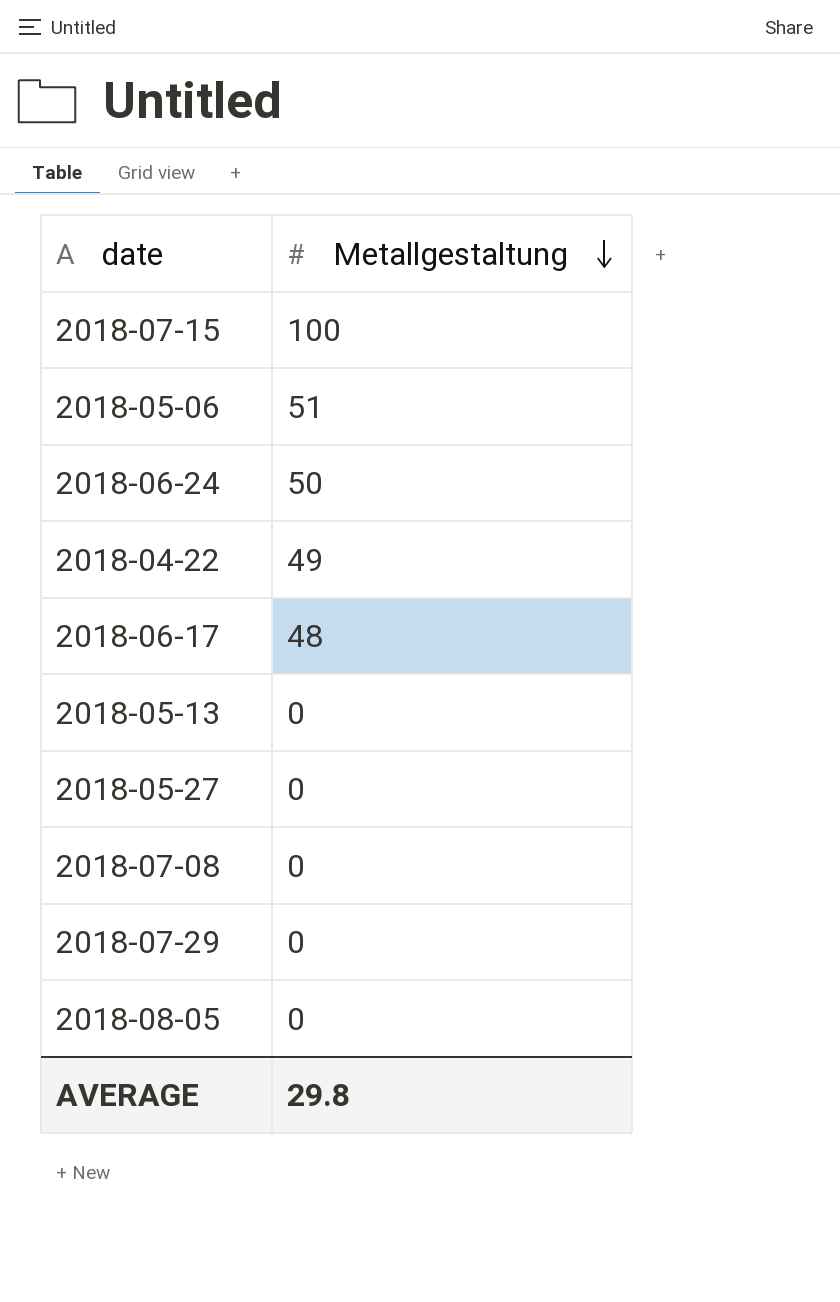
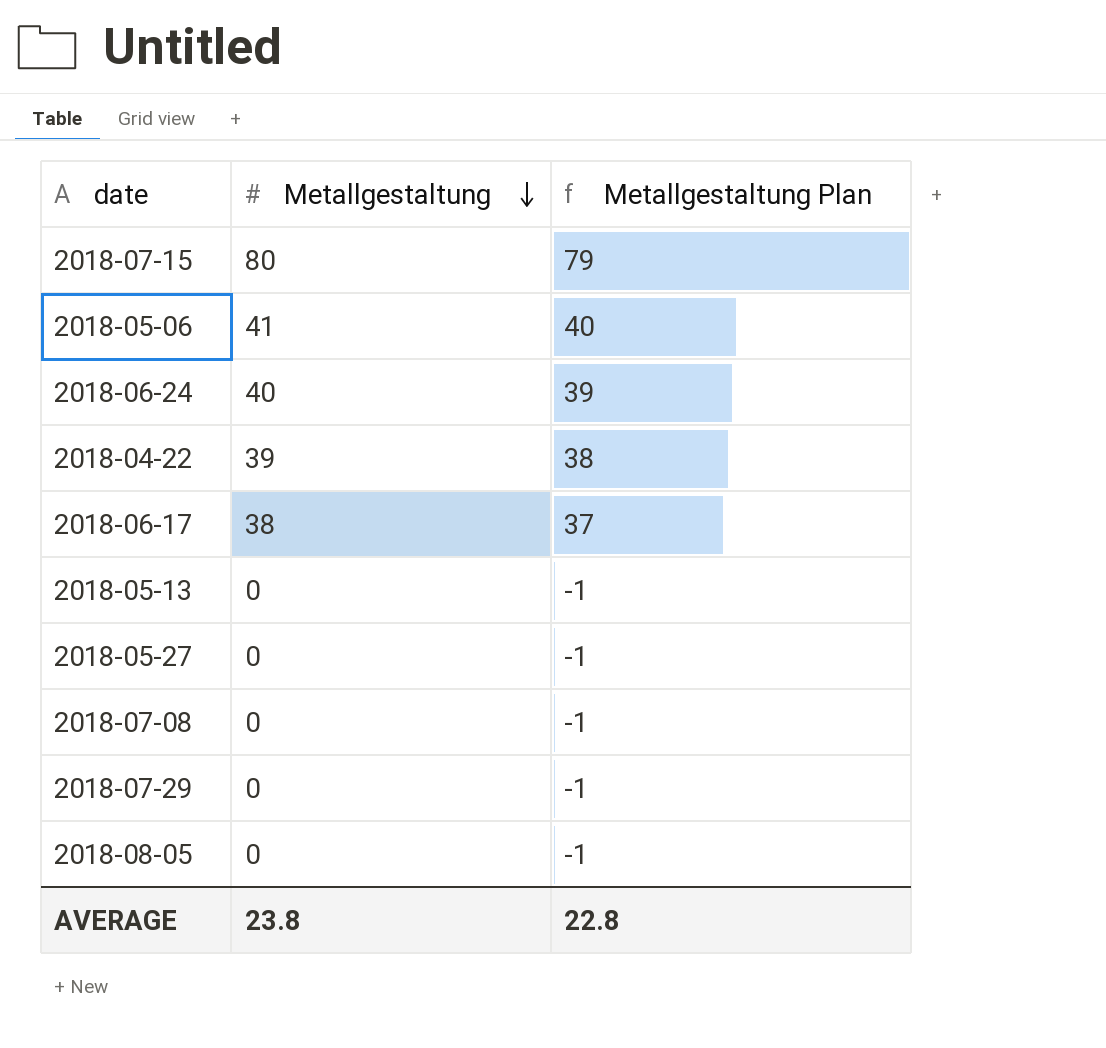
column Metallgestaltung Plan | formula: none -> [Metallgestaltung] - 1
2018-07-15 | Metallgestaltung: 100 -> 80
2018-05-06 | Metallgestaltung: 51 -> 41
2018-06-24 | Metallgestaltung: 50 -> 40
2018-04-22 | Metallgestaltung: 49 -> 39
2018-06-17 | Metallgestaltung: 48 -> 38
AVERAGE | Metallgestaltung: 29.8 -> 23.8

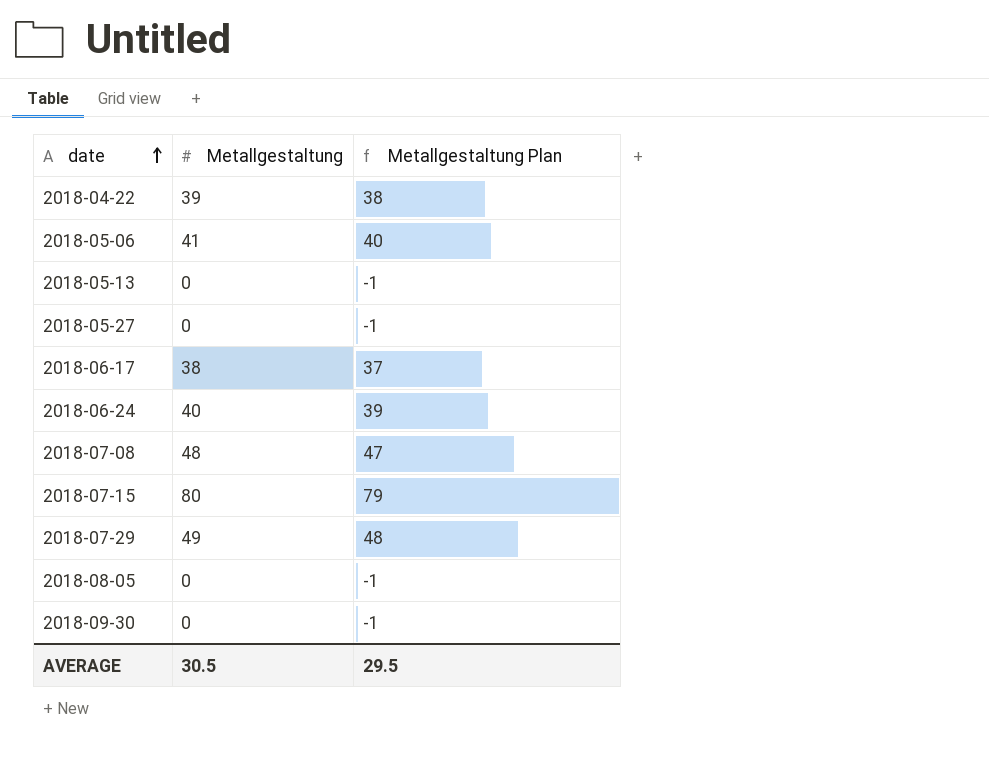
row order: Metallgestaltung descending -> date ascending
2018-07-08 | Metallgestaltung: 0 -> 48
2018-07-08 | Metallgestaltung Plan: -1 -> 47
2018-07-29 | Metallgestaltung: 0 -> 49
2018-07-29 | Metallgestaltung Plan: -1 -> 48
row 2018-09-30: none -> 0 | -1
AVERAGE | Metallgestaltung: 23.8 -> 30.5
AVERAGE | Metallgestaltung Plan: 22.8 -> 29.5

